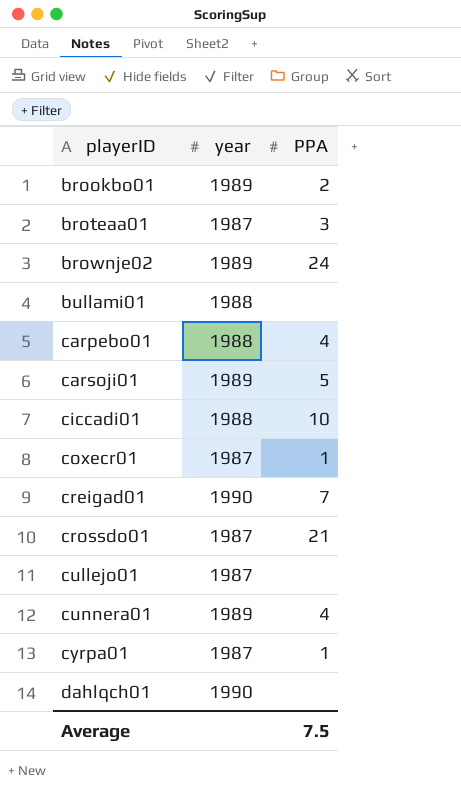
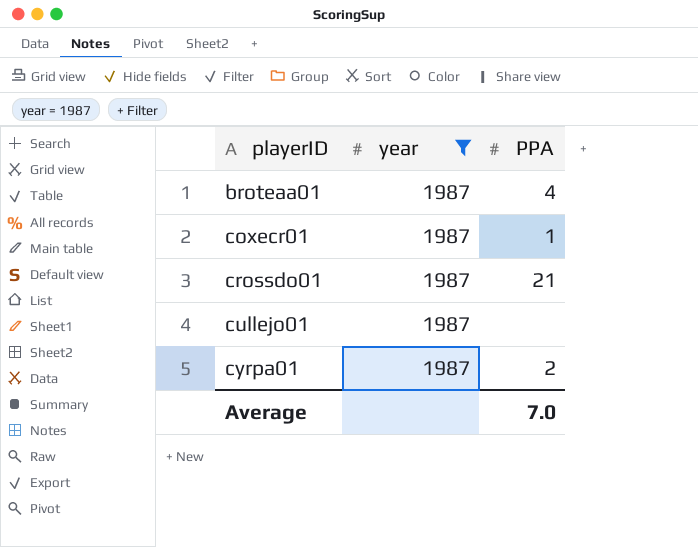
filter: none -> year = 1987
broteaa01 | PPA: 3 -> 4
cyrpa01 | PPA: 1 -> 2
Average | PPA: 7.5 -> 7.0

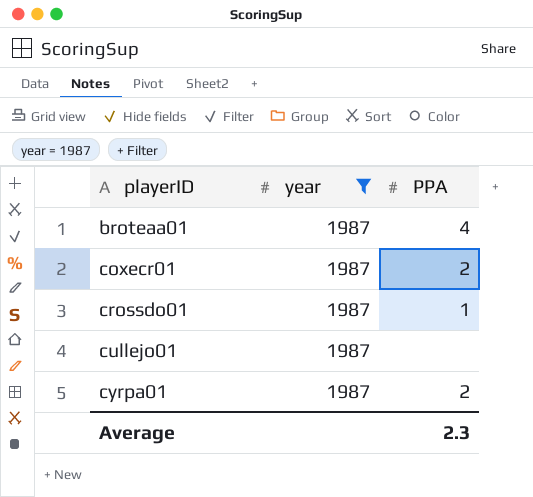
coxecr01 | PPA: 1 -> 2
crossdo01 | PPA: 21 -> 1
Average | PPA: 7.0 -> 2.3

